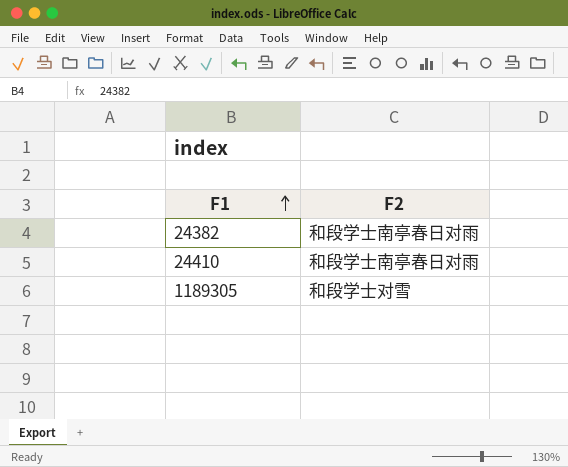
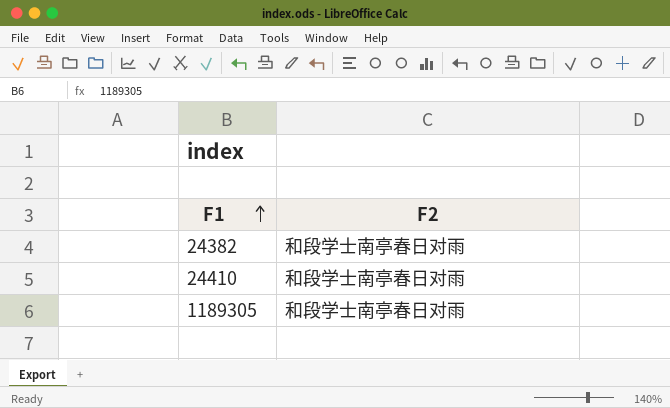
1189305 | F2: 和段学士对雪 -> 和段学士南亭春日对雨

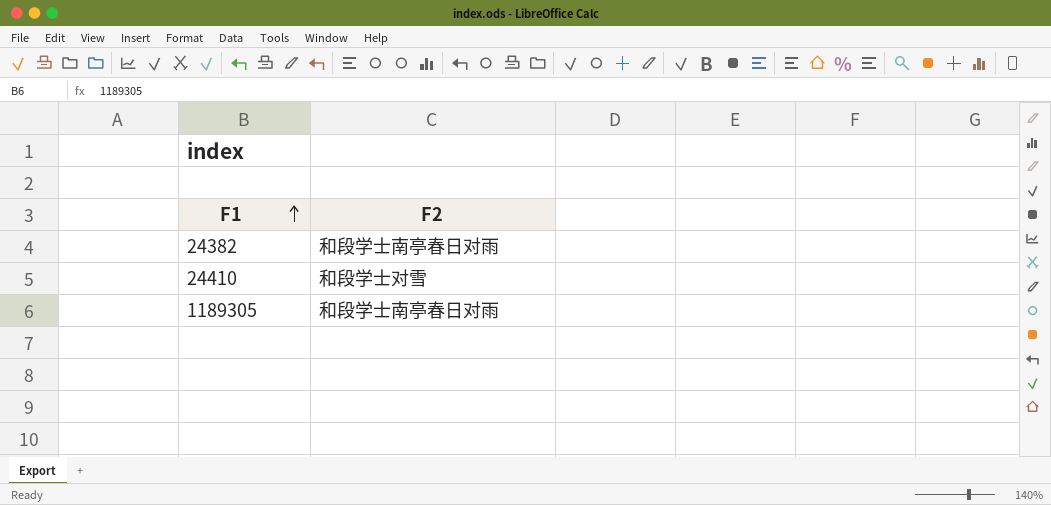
24410 | F2: 和段学士南亭春日对雨 -> 和段学士对雪

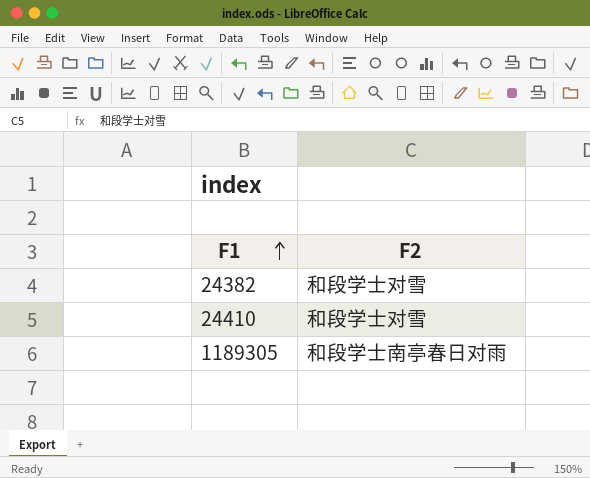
24382 | F2: 和段学士南亭春日对雨 -> 和段学士对雪

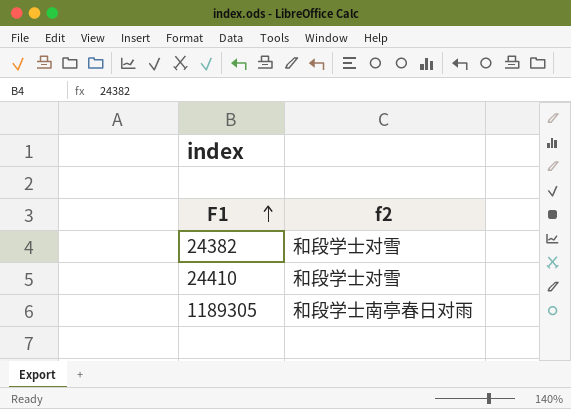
column name: F2 -> f2

